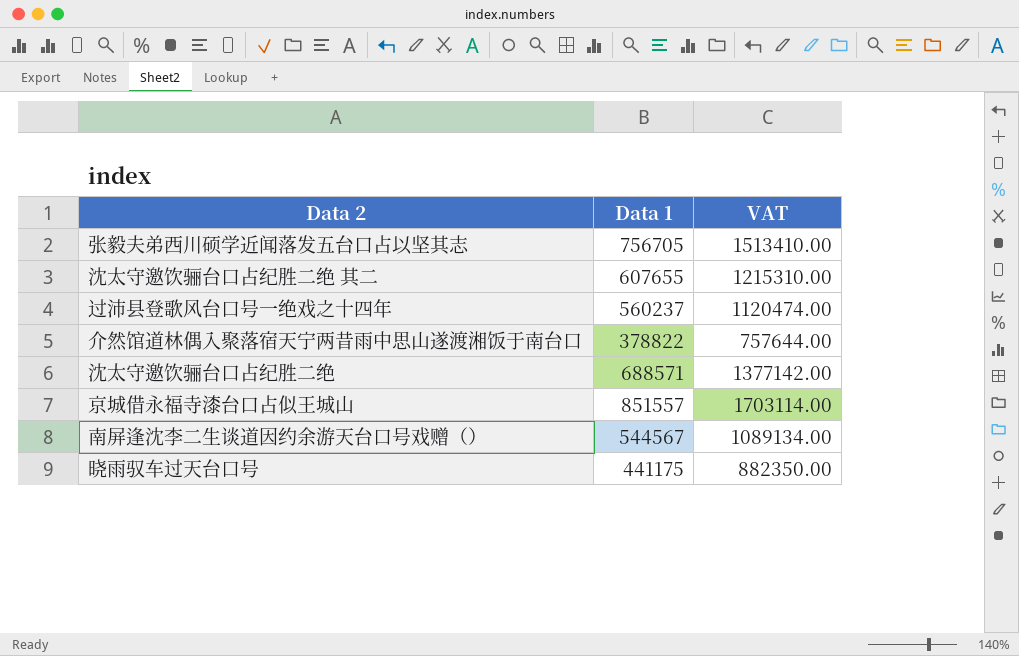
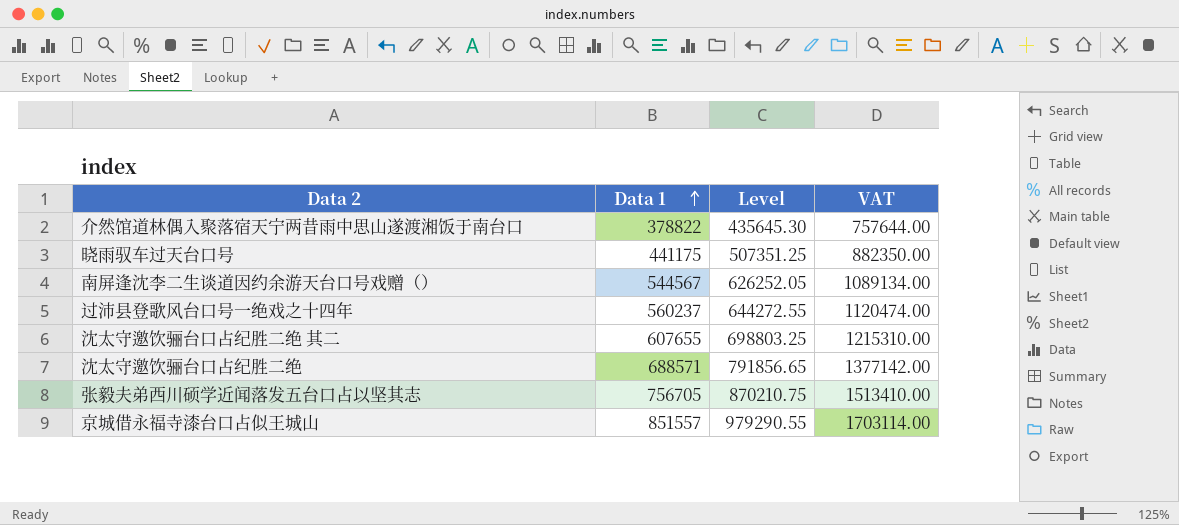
row order: none -> Data 1 ascending
column Level | formula: none -> [Data 1] * 1.15

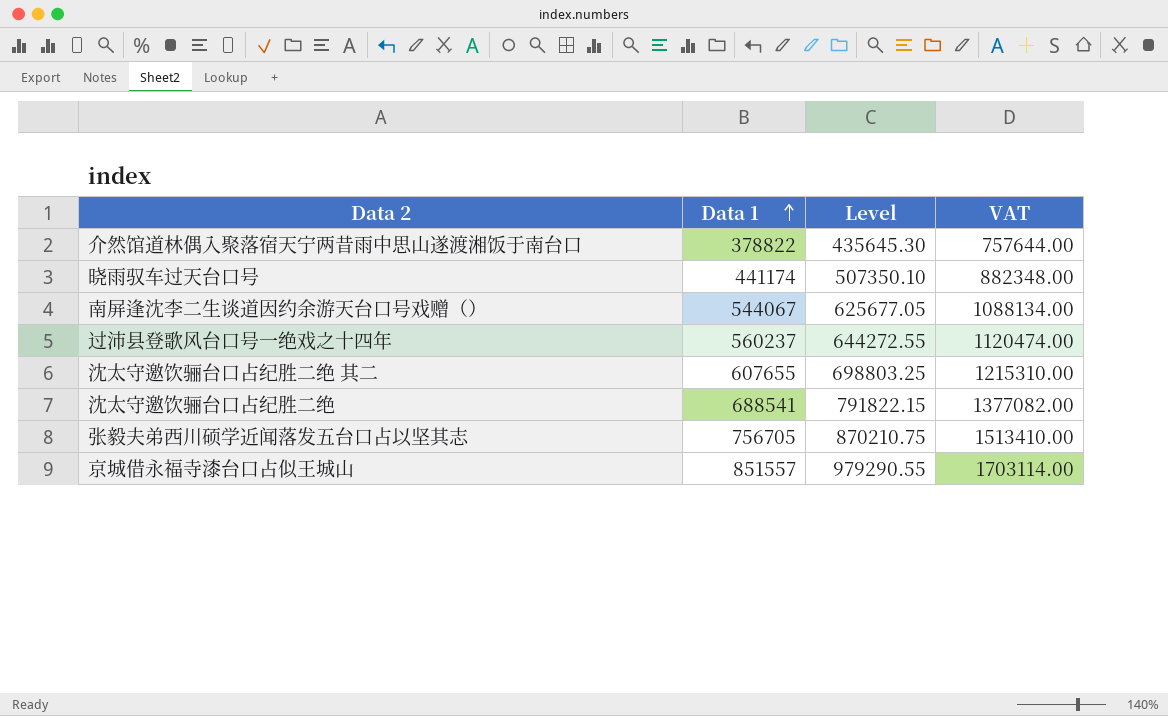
晓雨驭车过天台口号 | Data 1: 441175 -> 441174
晓雨驭车过天台口号 | Level: 507351.25 -> 507350.10
晓雨驭车过天台口号 | VAT: 882350.00 -> 882348.00
南屏逢沈李二生谈道因约余游天台口号戏赠（） | Data 1: 544567 -> 544067
南屏逢沈李二生谈道因约余游天台口号戏赠（） | Level: 626252.05 -> 625677.05
南屏逢沈李二生谈道因约余游天台口号戏赠（） | VAT: 1089134.00 -> 1088134.00
沈太守邀饮骊台口占纪胜二绝 | Data 1: 688571 -> 688541
沈太守邀饮骊台口占纪胜二绝 | Level: 791856.65 -> 791822.15
沈太守邀饮骊台口占纪胜二绝 | VAT: 1377142.00 -> 1377082.00

